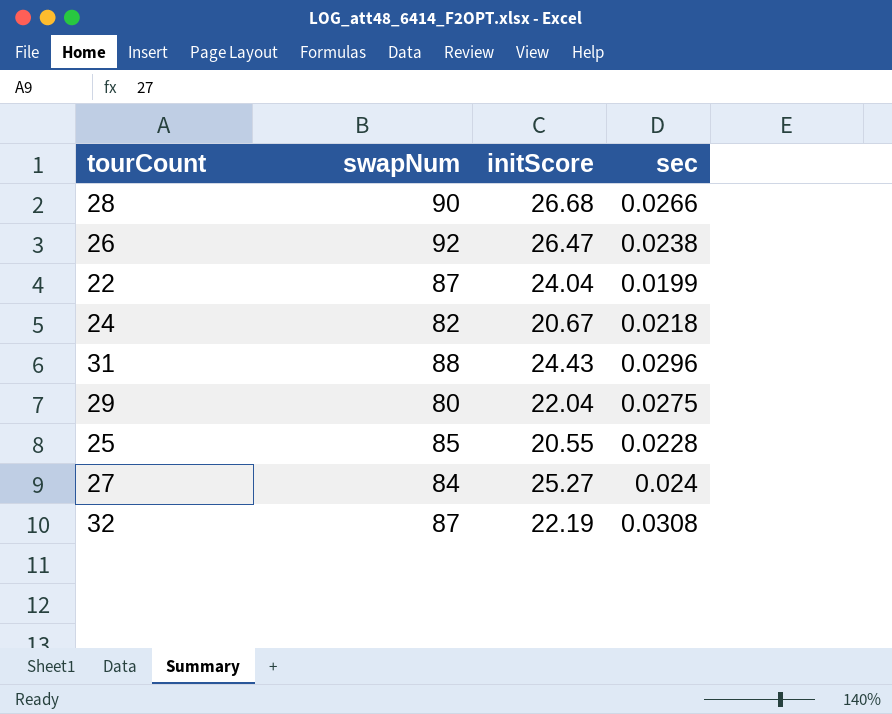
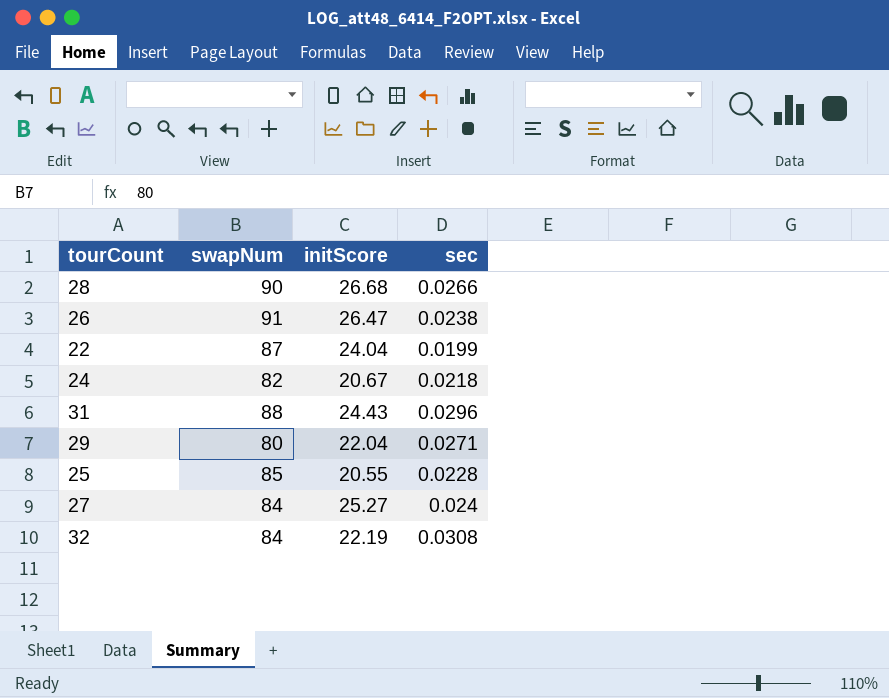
26 | swapNum: 92 -> 91
29 | sec: 0.0275 -> 0.0271
32 | swapNum: 87 -> 84

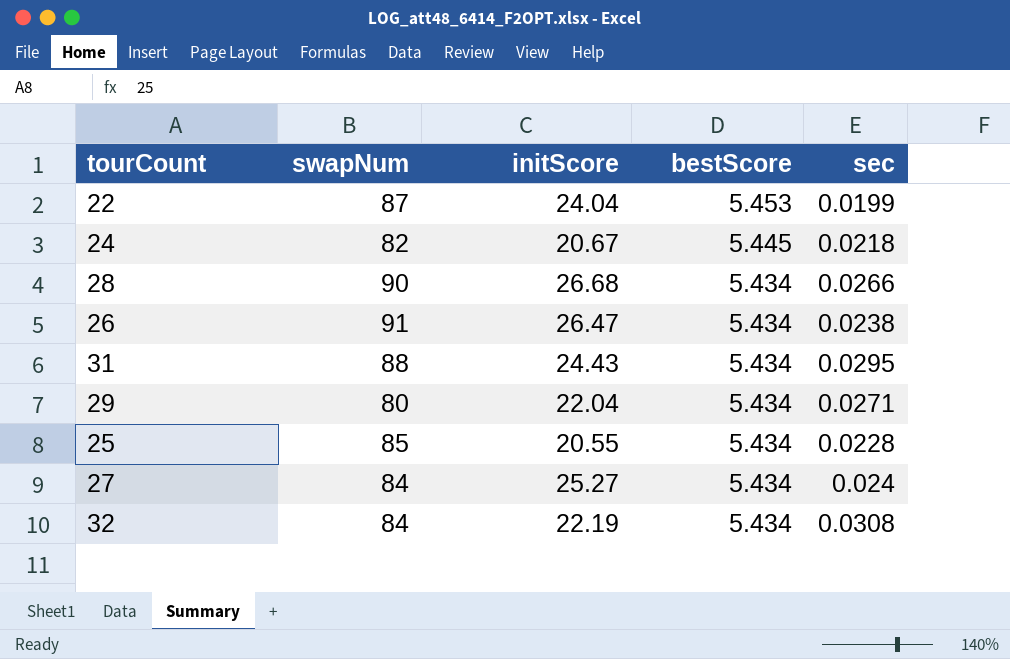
row order: none -> bestScore descending
column bestScore | position: none -> 4
31 | sec: 0.0296 -> 0.0295

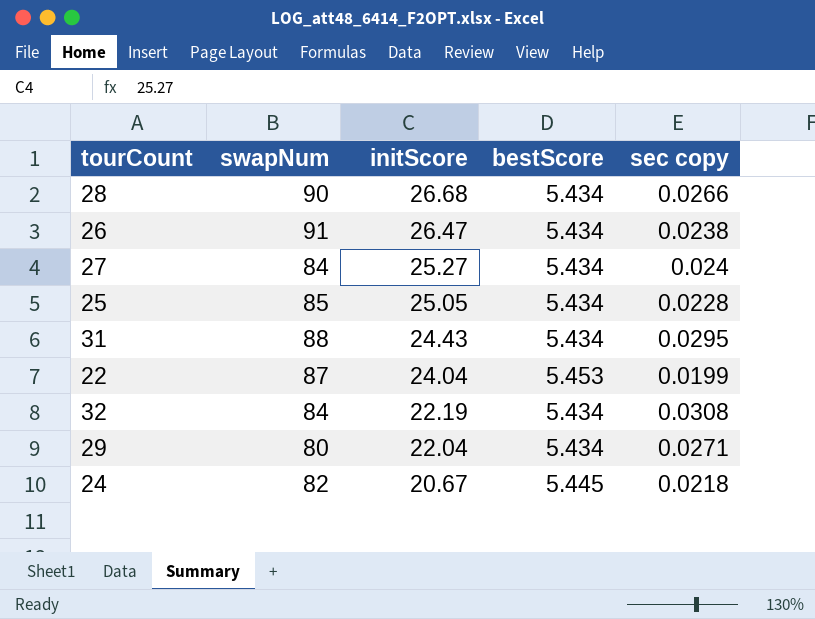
row order: bestScore descending -> initScore descending
column name: sec -> sec copy
25 | initScore: 20.55 -> 25.05

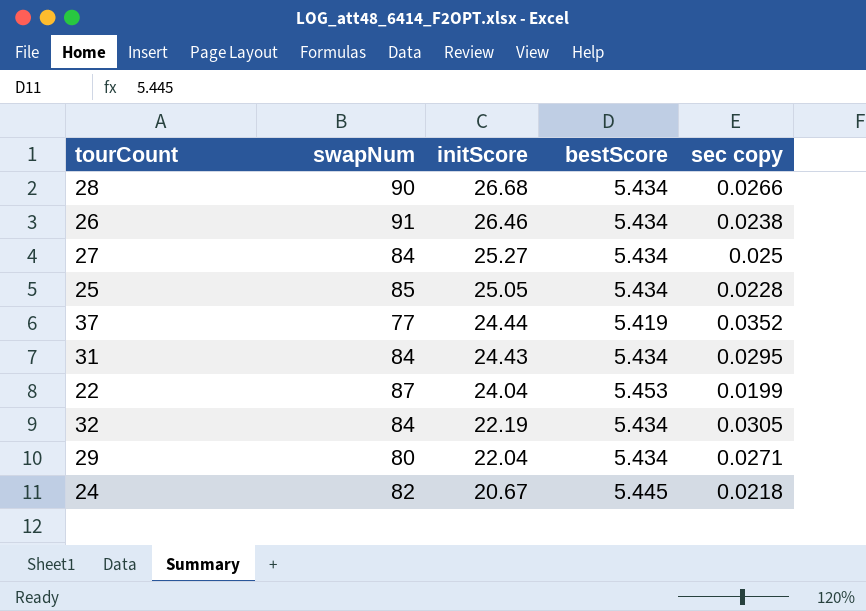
26 | initScore: 26.47 -> 26.46
27 | sec copy: 0.024 -> 0.025
row 37: none -> 77 | 24.44 | 5.419 | 0.0352
31 | swapNum: 88 -> 84
32 | sec copy: 0.0308 -> 0.0305

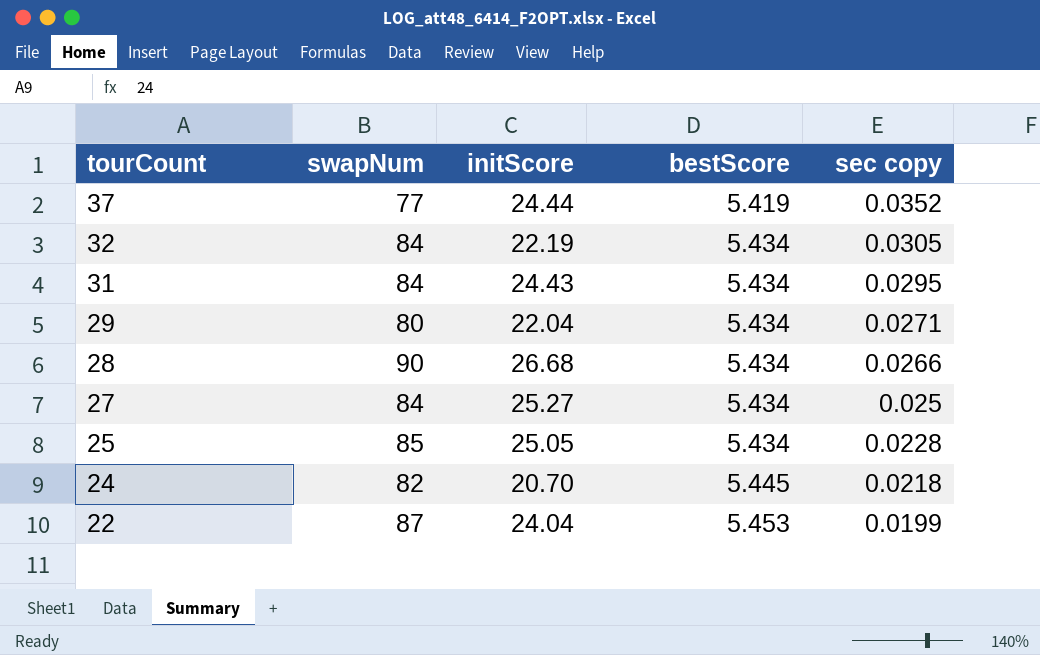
row order: initScore descending -> tourCount descending
row 26: 91 | 26.46 | 5.434 | 0.0238 -> none
24 | initScore: 20.67 -> 20.70

